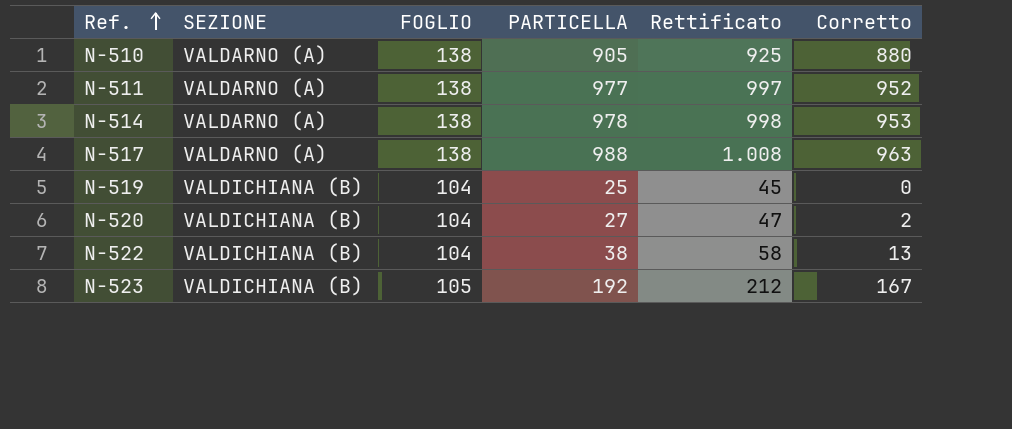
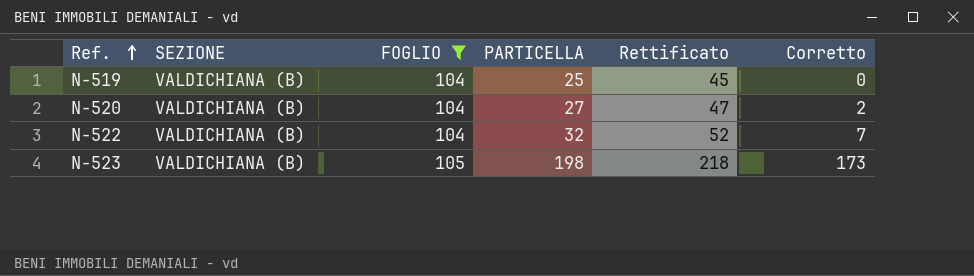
filter: none -> FOGLIO != 138
N-522 | PARTICELLA: 38 -> 32
N-522 | Rettificato: 58 -> 52
N-522 | Corretto: 13 -> 7
N-523 | PARTICELLA: 192 -> 198
N-523 | Rettificato: 212 -> 218
N-523 | Corretto: 167 -> 173

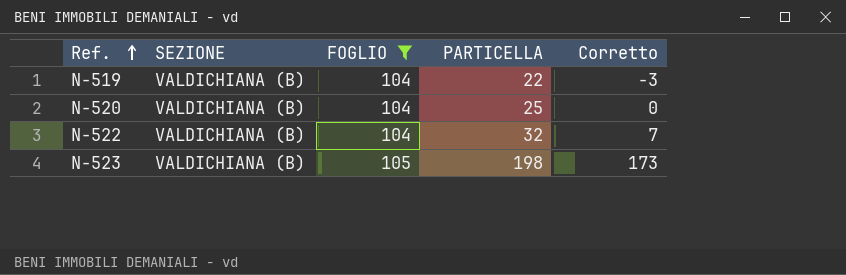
column Rettificato | formula: [PARTICELLA] + 20 -> none
N-519 | PARTICELLA: 25 -> 22
N-519 | Corretto: 0 -> -3
N-520 | PARTICELLA: 27 -> 25
N-520 | Corretto: 2 -> 0

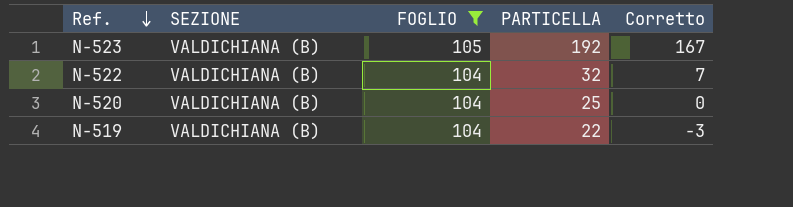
row order: Ref. ascending -> Ref. descending
N-523 | PARTICELLA: 198 -> 192
N-523 | Corretto: 173 -> 167

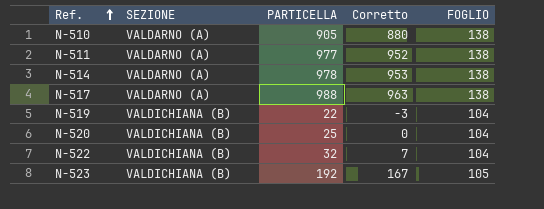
filter: FOGLIO != 138 -> none
row order: Ref. descending -> Ref. ascending
column FOGLIO | position: 3 -> 5

